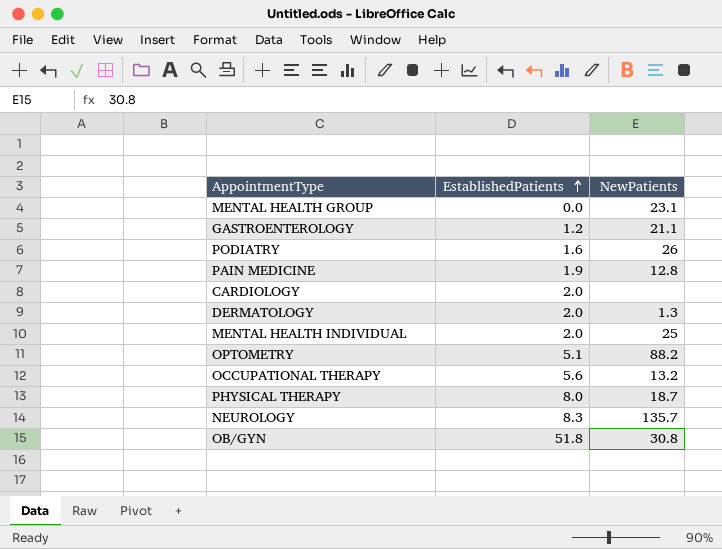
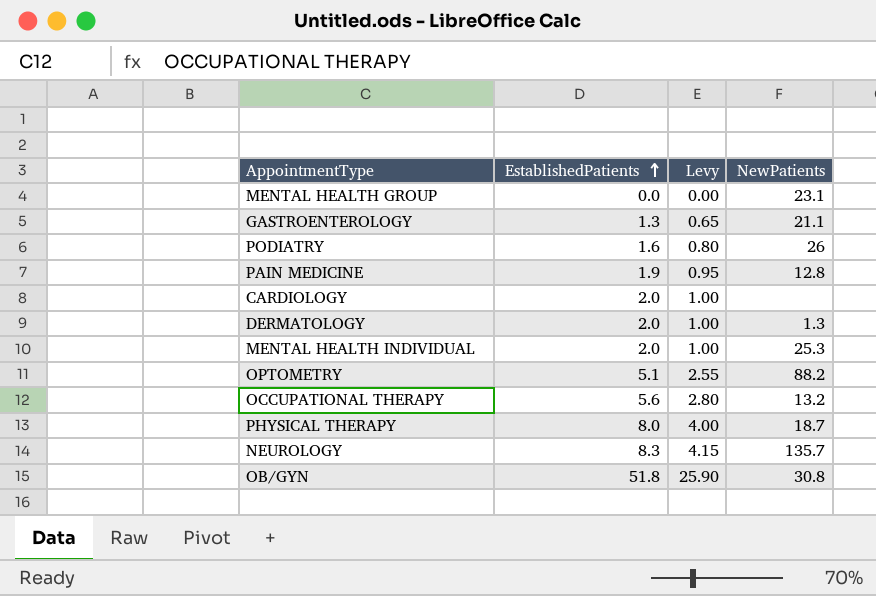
column Levy | formula: none -> [EstablishedPatients] * 0.5
GASTROENTEROLOGY | EstablishedPatients: 1.2 -> 1.3
MENTAL HEALTH INDIVIDUAL | NewPatients: 25 -> 25.3

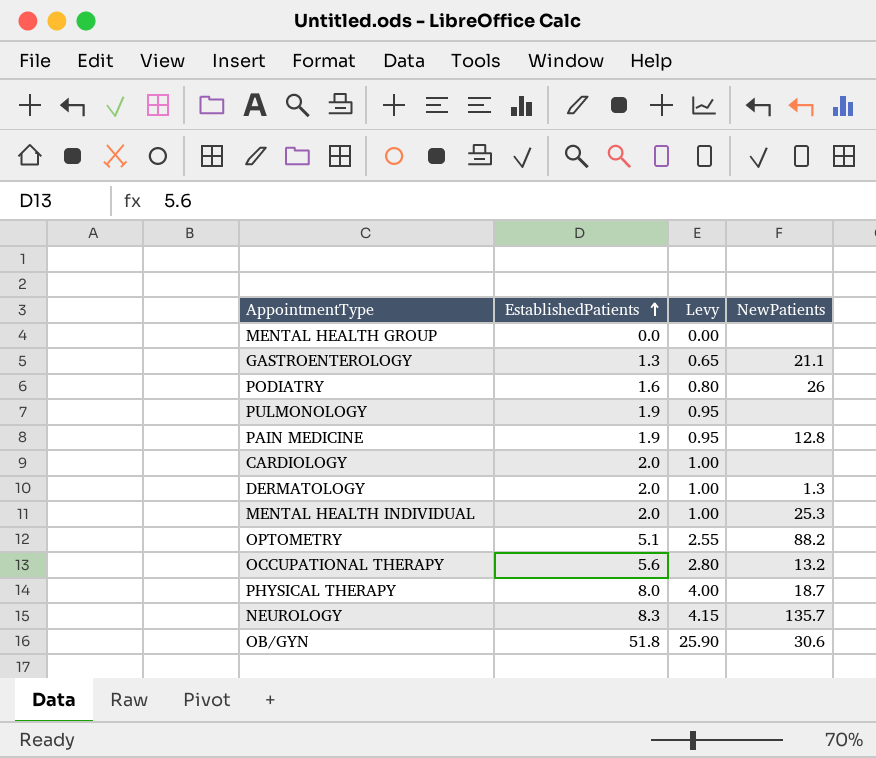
MENTAL HEALTH GROUP | NewPatients: 23.1 -> none
row PULMONOLOGY: none -> 1.9 | 0.95 | none
OB/GYN | NewPatients: 30.8 -> 30.6

